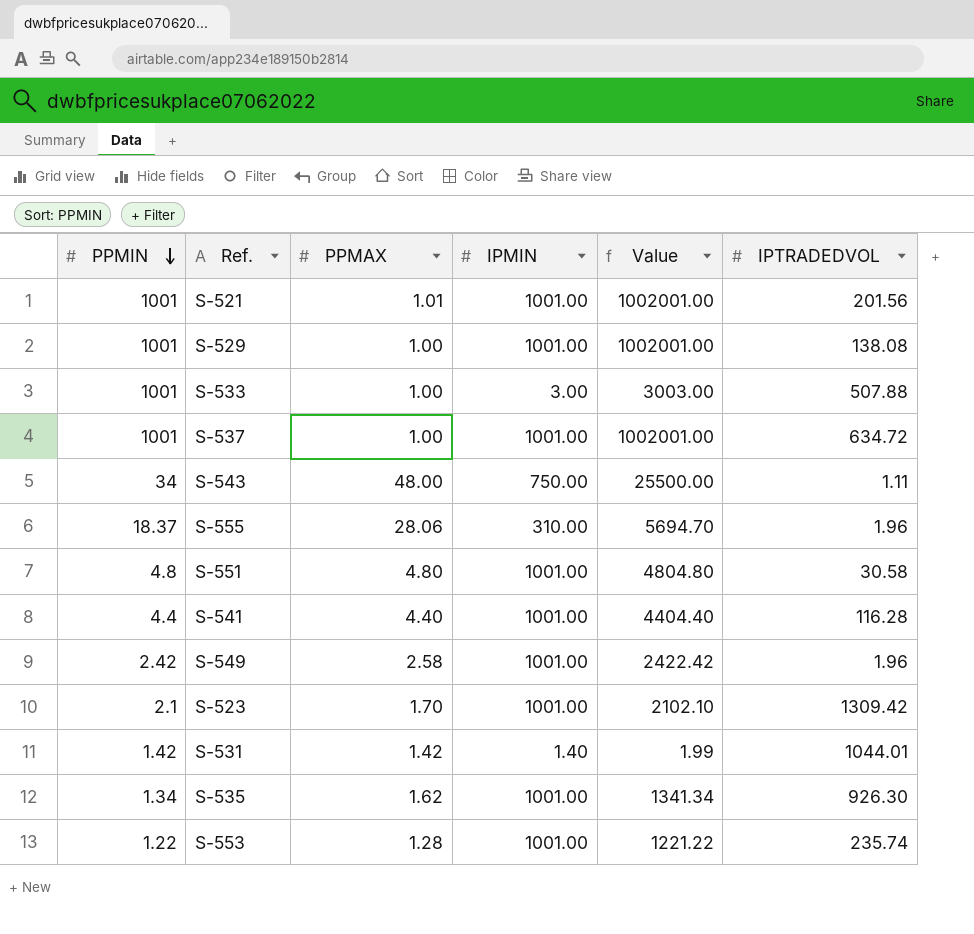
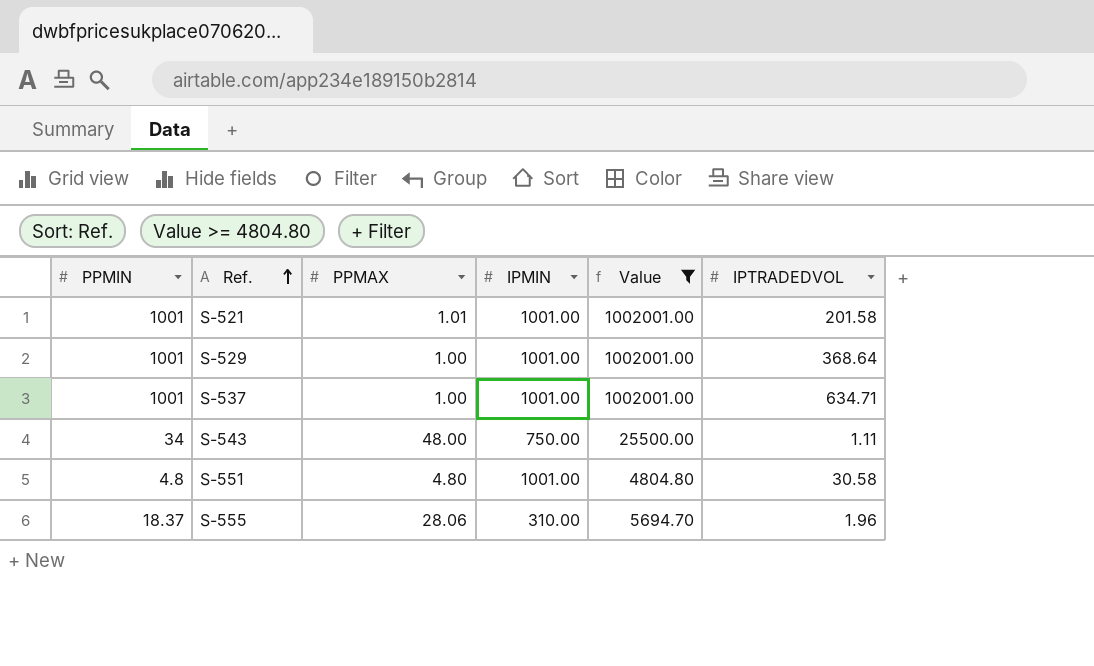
filter: none -> Value >= 4804.80
row order: PPMIN descending -> Ref. ascending
S-521 | IPTRADEDVOL: 201.56 -> 201.58
S-529 | IPTRADEDVOL: 138.08 -> 368.64
S-537 | IPTRADEDVOL: 634.72 -> 634.71

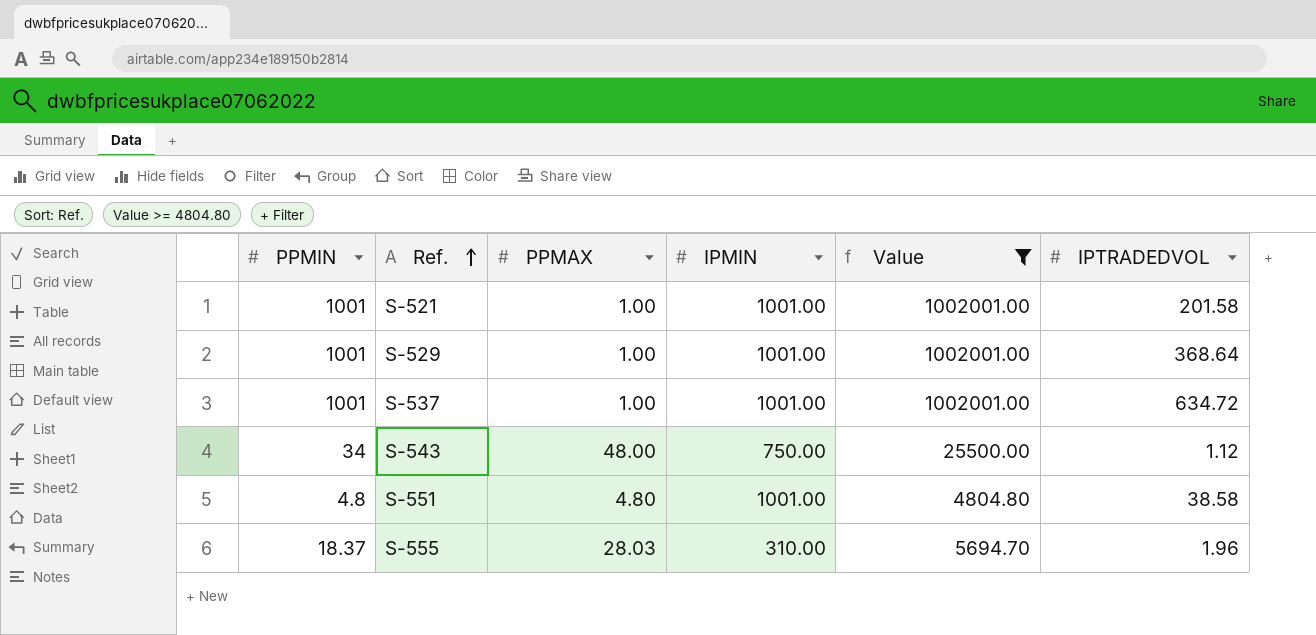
S-521 | PPMAX: 1.01 -> 1.00
S-537 | IPTRADEDVOL: 634.71 -> 634.72
S-543 | IPTRADEDVOL: 1.11 -> 1.12
S-551 | IPTRADEDVOL: 30.58 -> 38.58
S-555 | PPMAX: 28.06 -> 28.03

